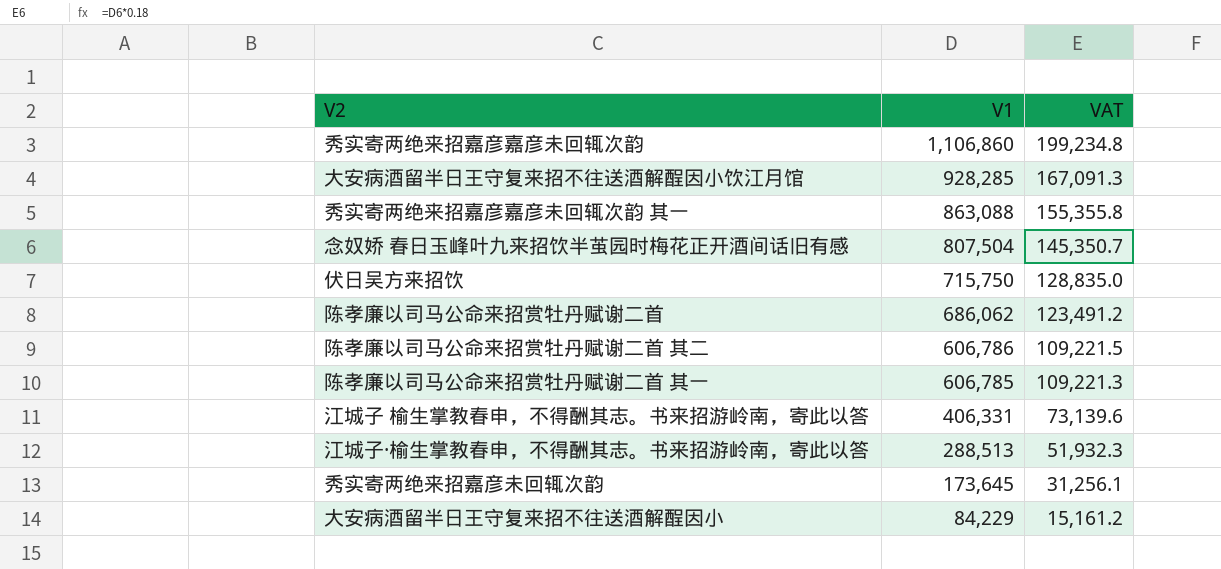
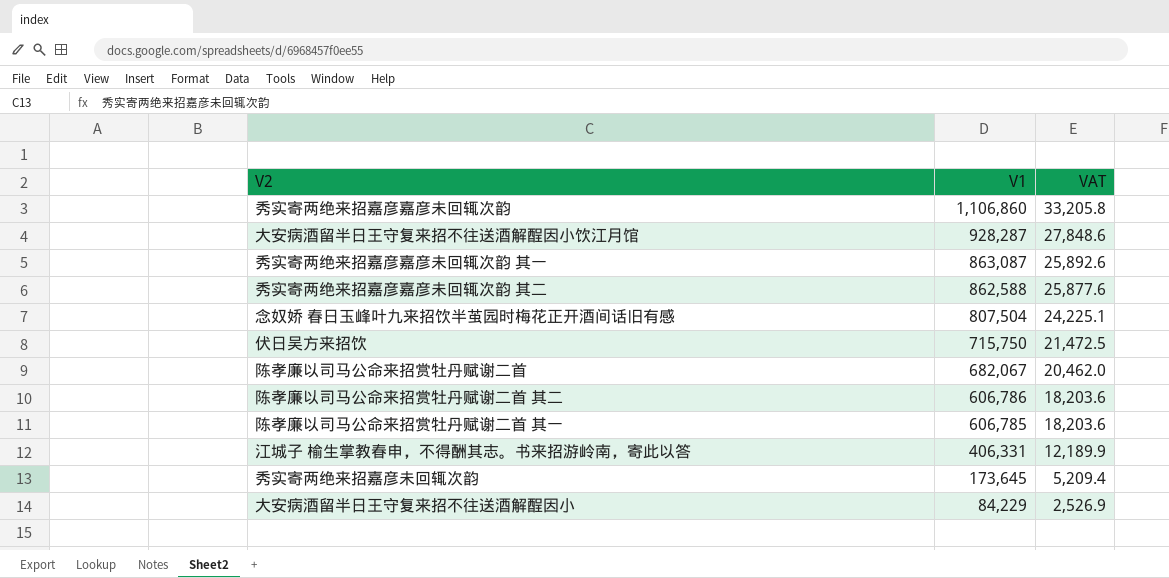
column VAT | formula: [V1] * 0.18 -> [V1] * 0.03
row 江城子·榆生掌教春申，不得酬其志。书来招游岭南，寄此以答: 288,513 | 51,932.3 -> none
大安病酒留半日王守复来招不往送酒解酲因小饮江月馆 | V1: 928,285 -> 928,287
秀实寄两绝来招嘉彦嘉彦未回辄次韵 其一 | V1: 863,088 -> 863,087
row 秀实寄两绝来招嘉彦嘉彦未回辄次韵 其二: none -> 862,588 | 25,877.6
陈孝廉以司马公命来招赏牡丹赋谢二首 | V1: 686,062 -> 682,067

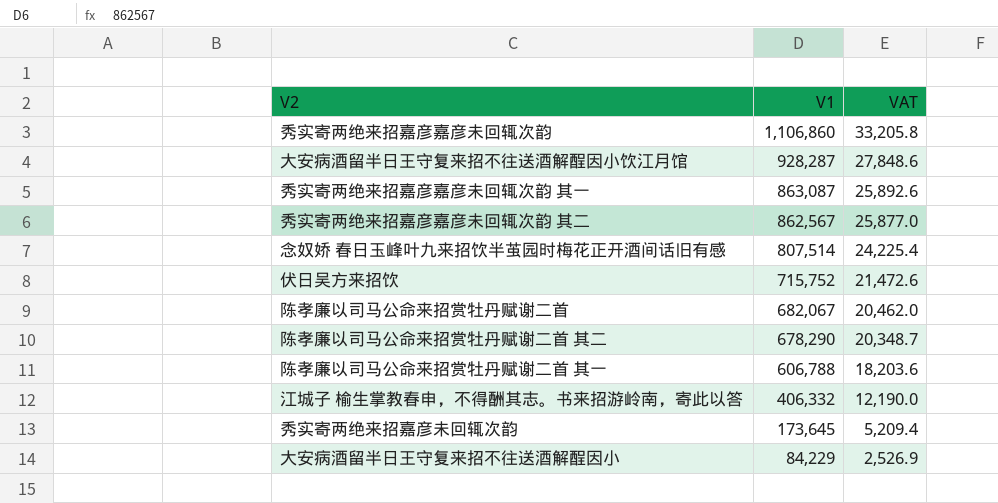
秀实寄两绝来招嘉彦嘉彦未回辄次韵 其二 | V1: 862,588 -> 862,567
秀实寄两绝来招嘉彦嘉彦未回辄次韵 其二 | VAT: 25,877.6 -> 25,877.0
念奴娇 春日玉峰叶九来招饮半茧园时梅花正开酒间话旧有感 | V1: 807,504 -> 807,514
念奴娇 春日玉峰叶九来招饮半茧园时梅花正开酒间话旧有感 | VAT: 24,225.1 -> 24,225.4
伏日吴方来招饮 | V1: 715,750 -> 715,752
伏日吴方来招饮 | VAT: 21,472.5 -> 21,472.6
陈孝廉以司马公命来招赏牡丹赋谢二首 其二 | V1: 606,786 -> 678,290
陈孝廉以司马公命来招赏牡丹赋谢二首 其二 | VAT: 18,203.6 -> 20,348.7
陈孝廉以司马公命来招赏牡丹赋谢二首 其一 | V1: 606,785 -> 606,788
江城子 榆生掌教春申，不得酬其志。书来招游岭南，寄此以答 | V1: 406,331 -> 406,332
江城子 榆生掌教春申，不得酬其志。书来招游岭南，寄此以答 | VAT: 12,189.9 -> 12,190.0

